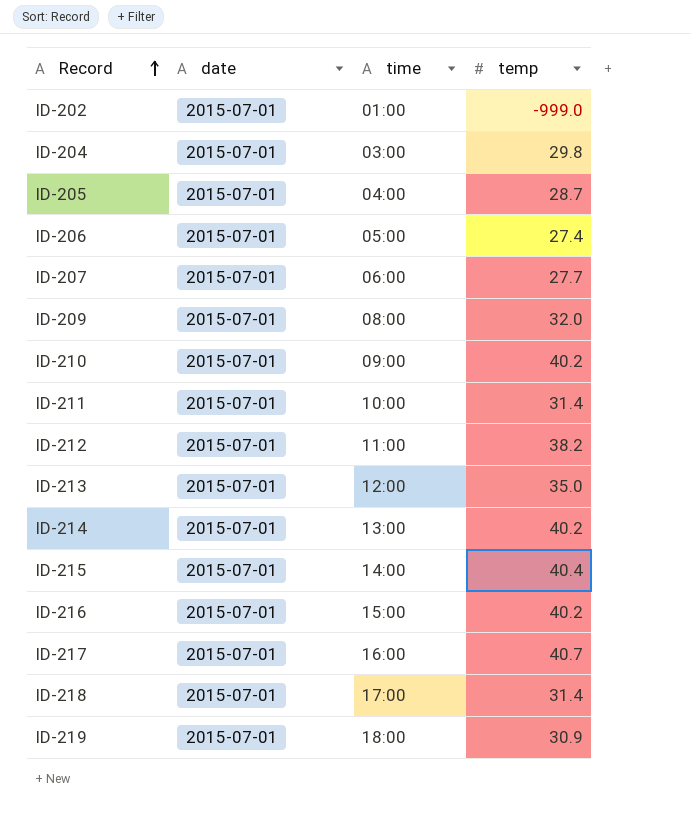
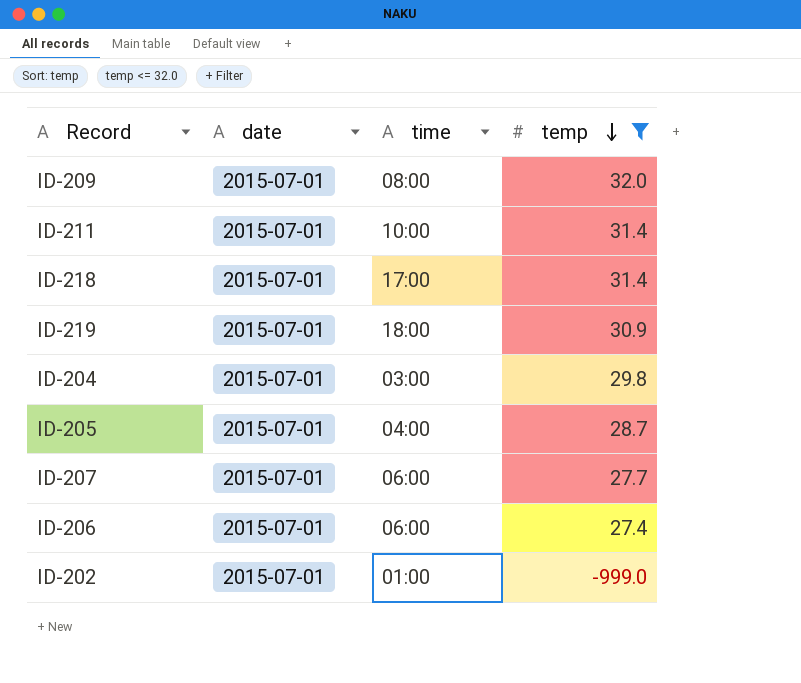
filter: none -> temp <= 32.0
row order: Record ascending -> temp descending
ID-206 | time: 05:00 -> 06:00

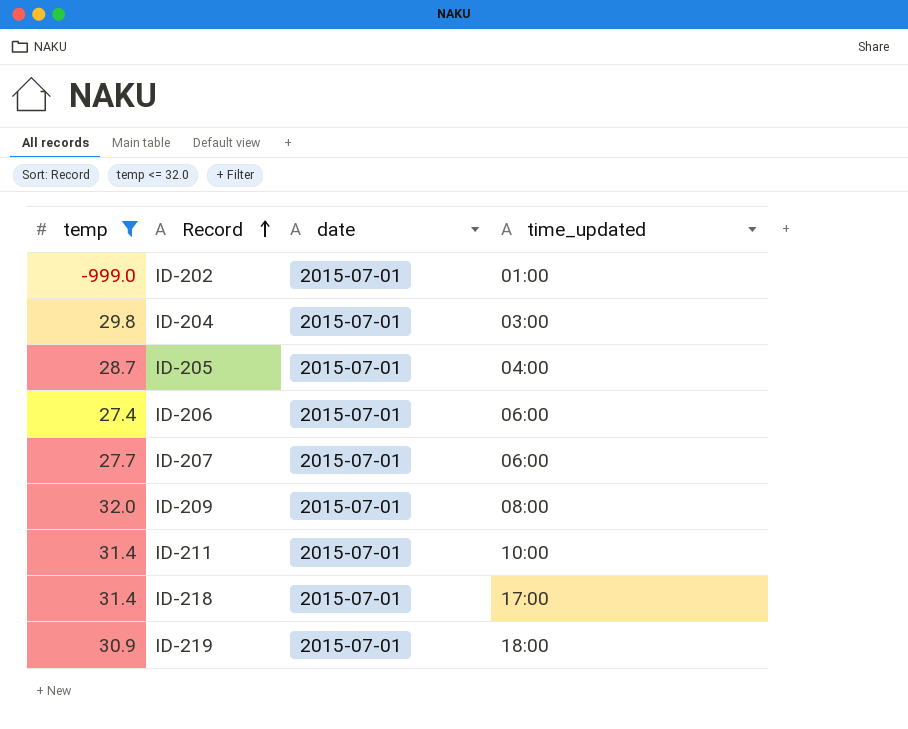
row order: temp descending -> Record ascending
column temp | position: 4 -> 1
column name: time -> time_updated

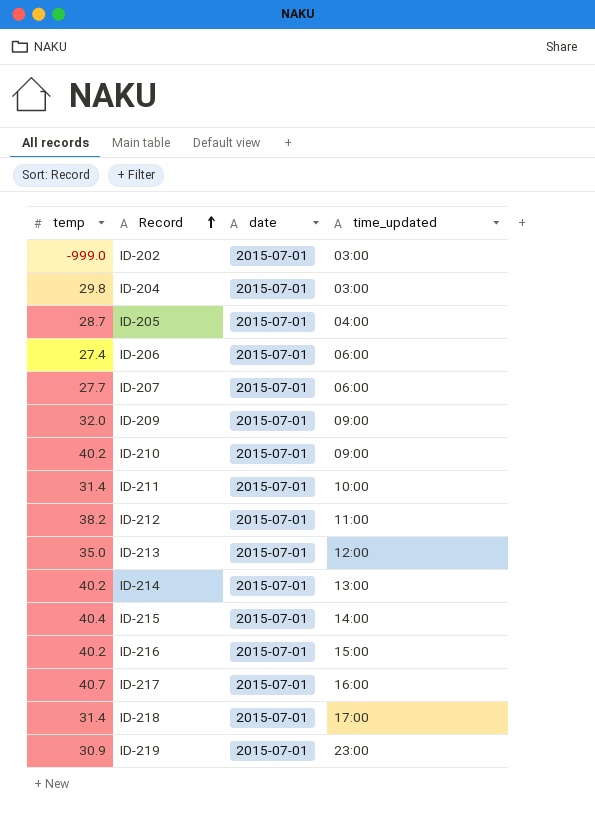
filter: temp <= 32.0 -> none
ID-202 | time_updated: 01:00 -> 03:00
ID-209 | time_updated: 08:00 -> 09:00
ID-219 | time_updated: 18:00 -> 23:00

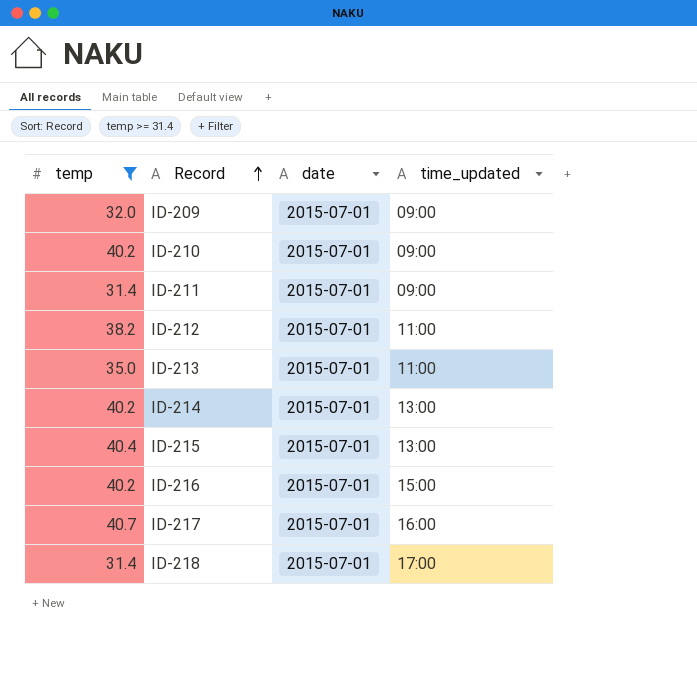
filter: none -> temp >= 31.4
ID-211 | time_updated: 10:00 -> 09:00
ID-213 | time_updated: 12:00 -> 11:00
ID-215 | time_updated: 14:00 -> 13:00

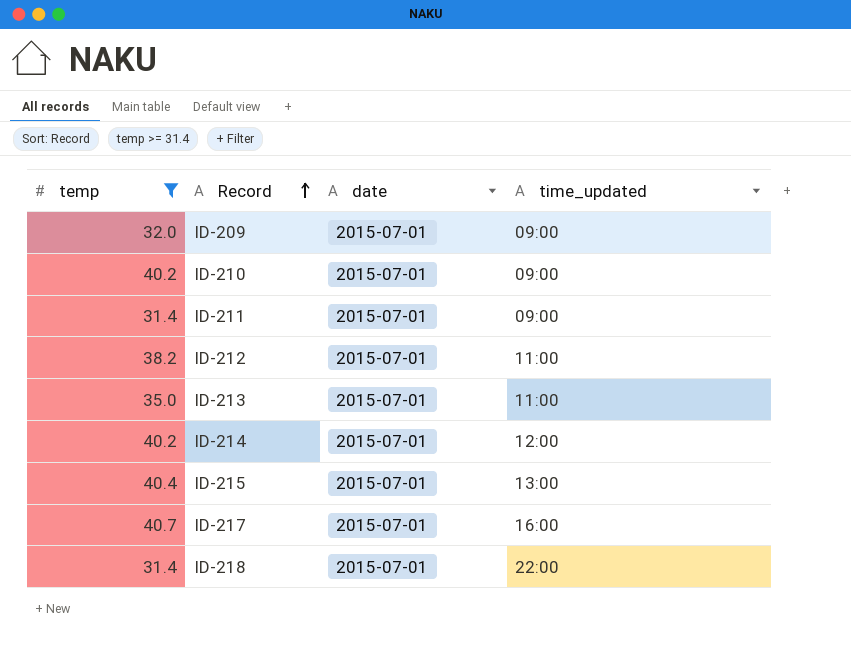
row ID-216: 40.2 | 2015-07-01 | 15:00 -> none
ID-214 | time_updated: 13:00 -> 12:00
ID-218 | time_updated: 17:00 -> 22:00

